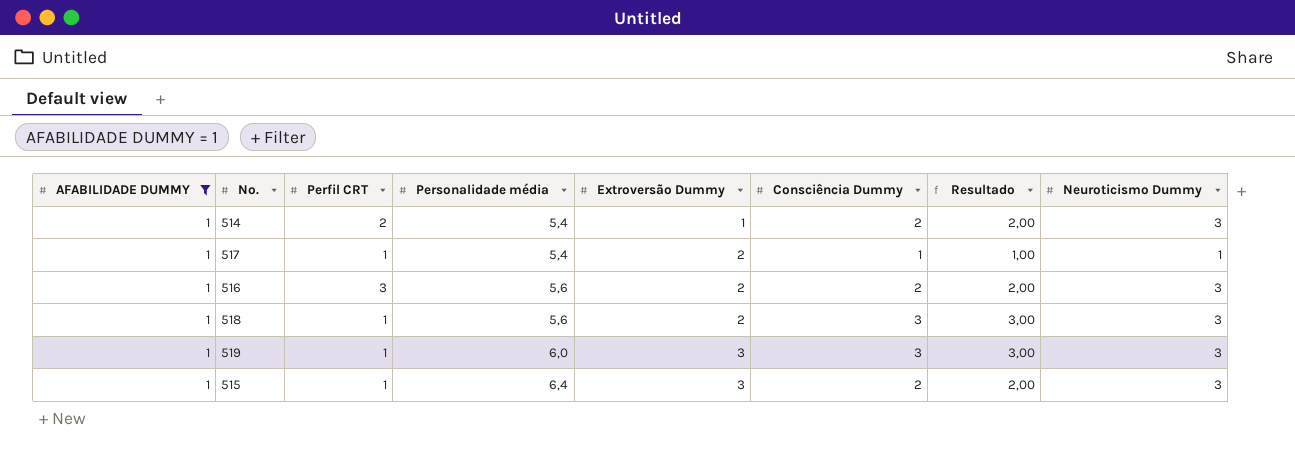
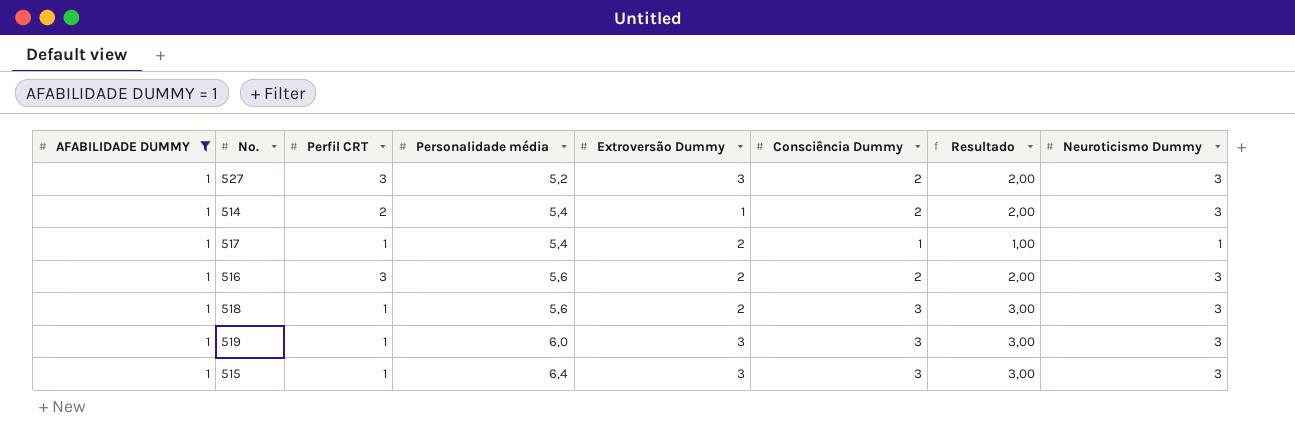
row 527: none -> 1 | 3 | 5,2 | 3 | 2 | 2,00 | 3
515 | Consciência Dummy: 2 -> 3
515 | Resultado: 2,00 -> 3,00

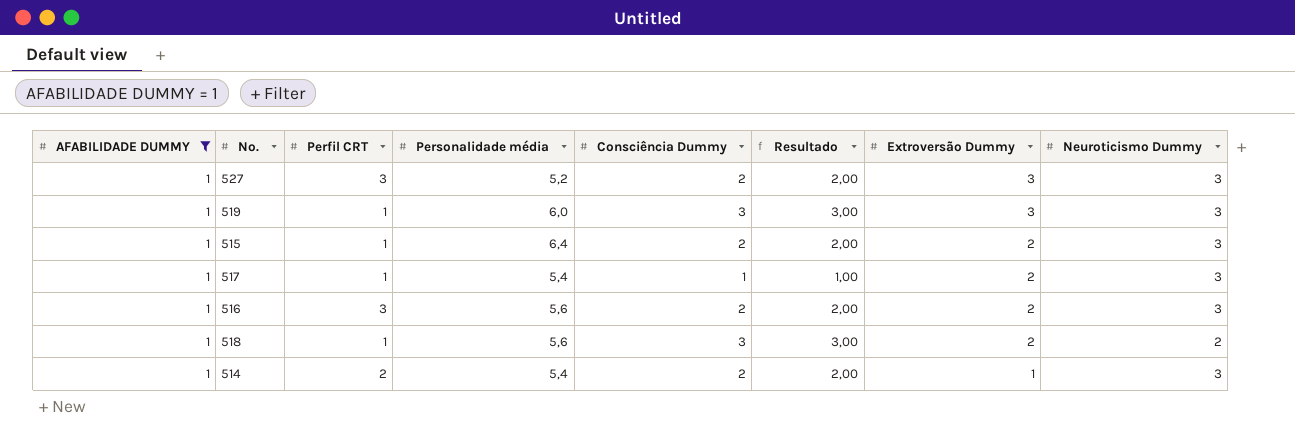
row order: Personalidade média ascending -> Extroversão Dummy descending
column Extroversão Dummy | position: 5 -> 7
515 | Consciência Dummy: 3 -> 2
515 | Resultado: 3,00 -> 2,00
515 | Extroversão Dummy: 3 -> 2
517 | Neuroticismo Dummy: 1 -> 3
518 | Neuroticismo Dummy: 3 -> 2

